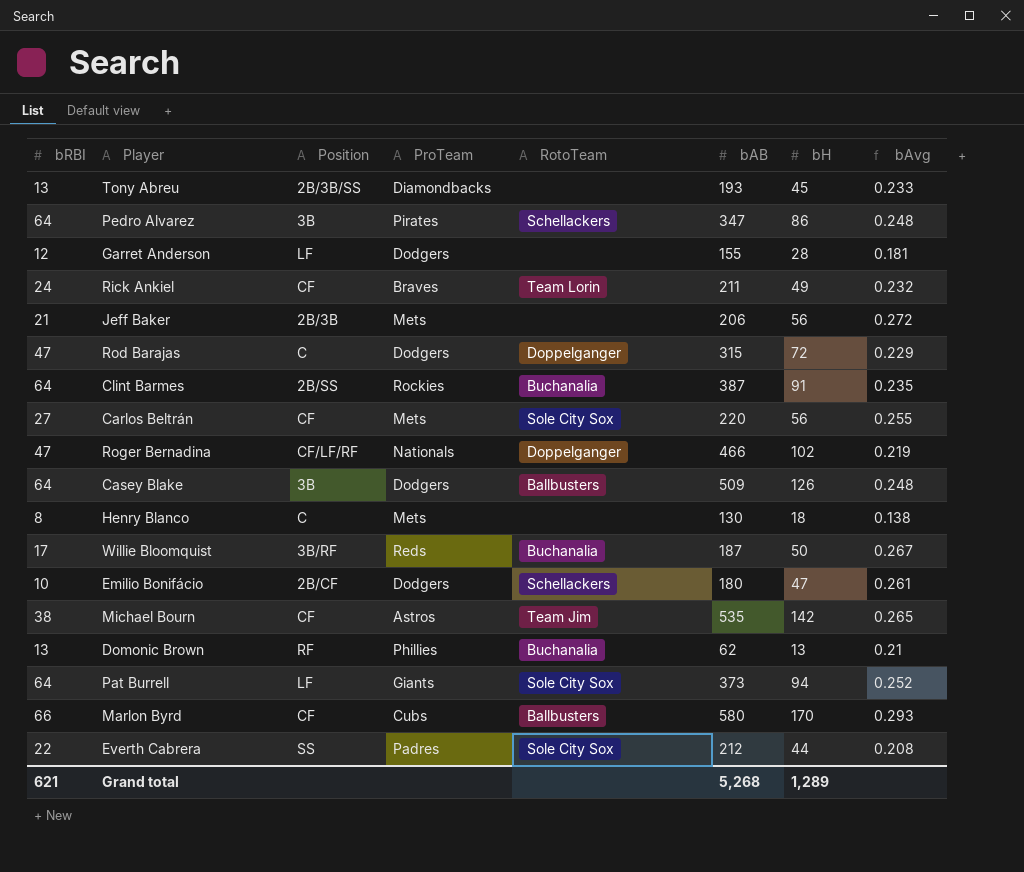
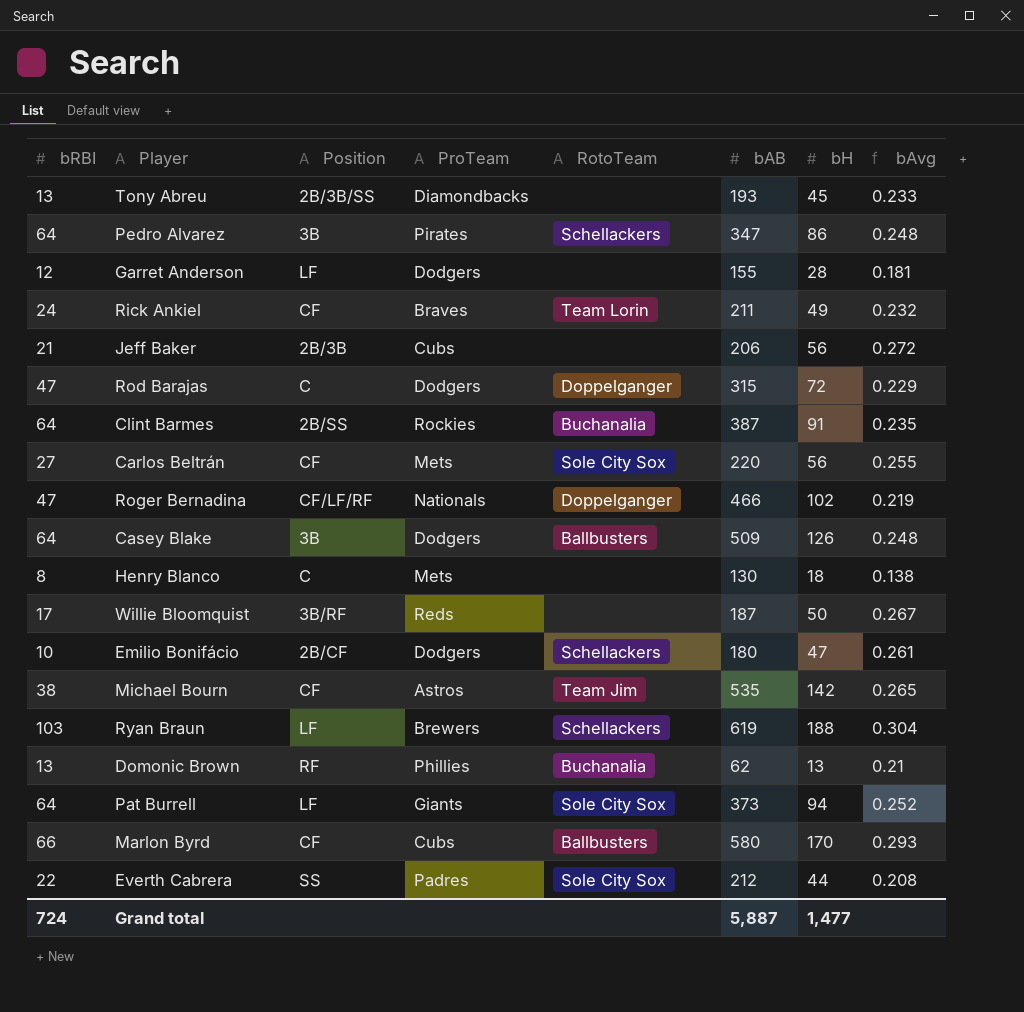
Jeff Baker | ProTeam: Mets -> Cubs
Willie Bloomquist | RotoTeam: Buchanalia -> none
row Ryan Braun: none -> 103 | LF | Brewers | Schellackers | 619 | 188 | 0.304
Grand total | bRBI: 621 -> 724
Grand total | bAB: 5,268 -> 5,887
Grand total | bH: 1,289 -> 1,477

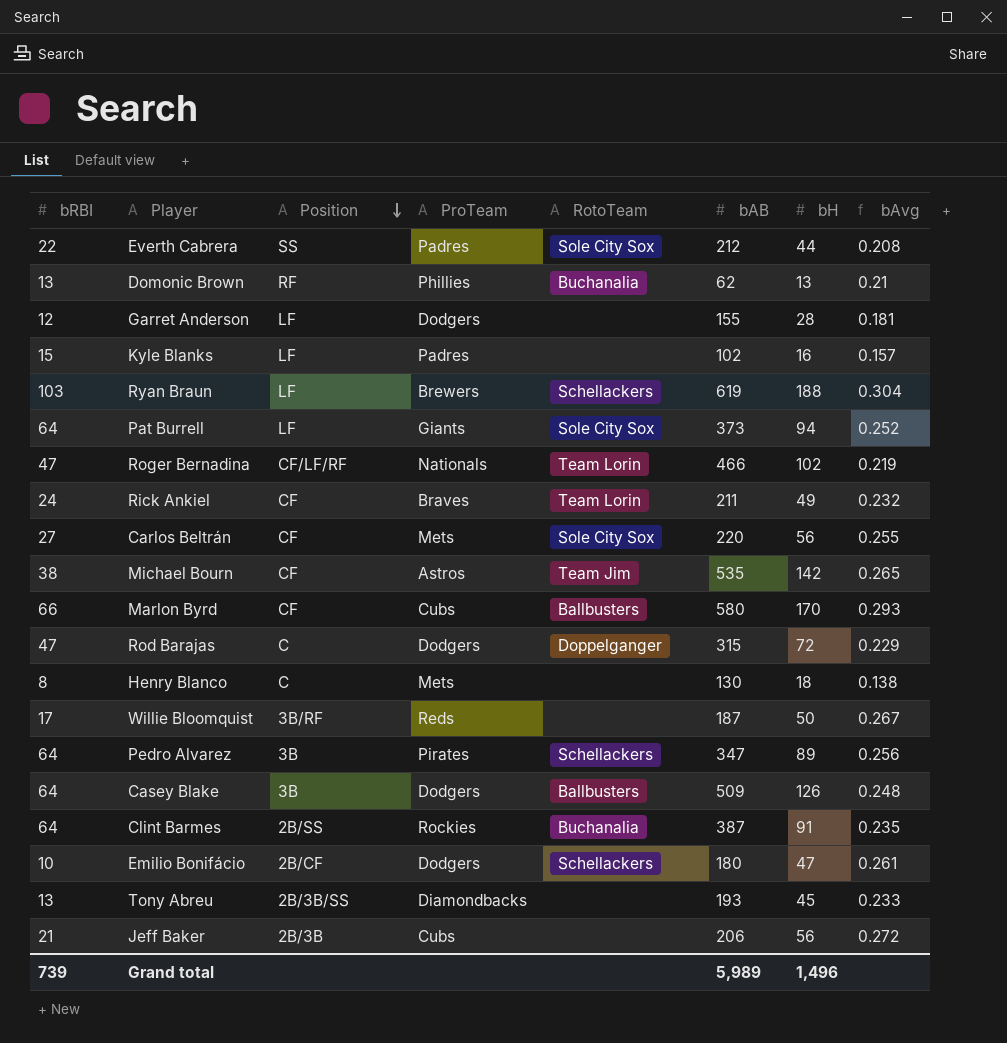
row order: none -> Position descending
row Kyle Blanks: none -> 15 | LF | Padres | none | 102 | 16 | 0.157
Roger Bernadina | RotoTeam: Doppelganger -> Team Lorin
Pedro Alvarez | bH: 86 -> 89
Pedro Alvarez | bAvg: 0.248 -> 0.256
Grand total | bRBI: 724 -> 739
Grand total | bAB: 5,887 -> 5,989
Grand total | bH: 1,477 -> 1,496

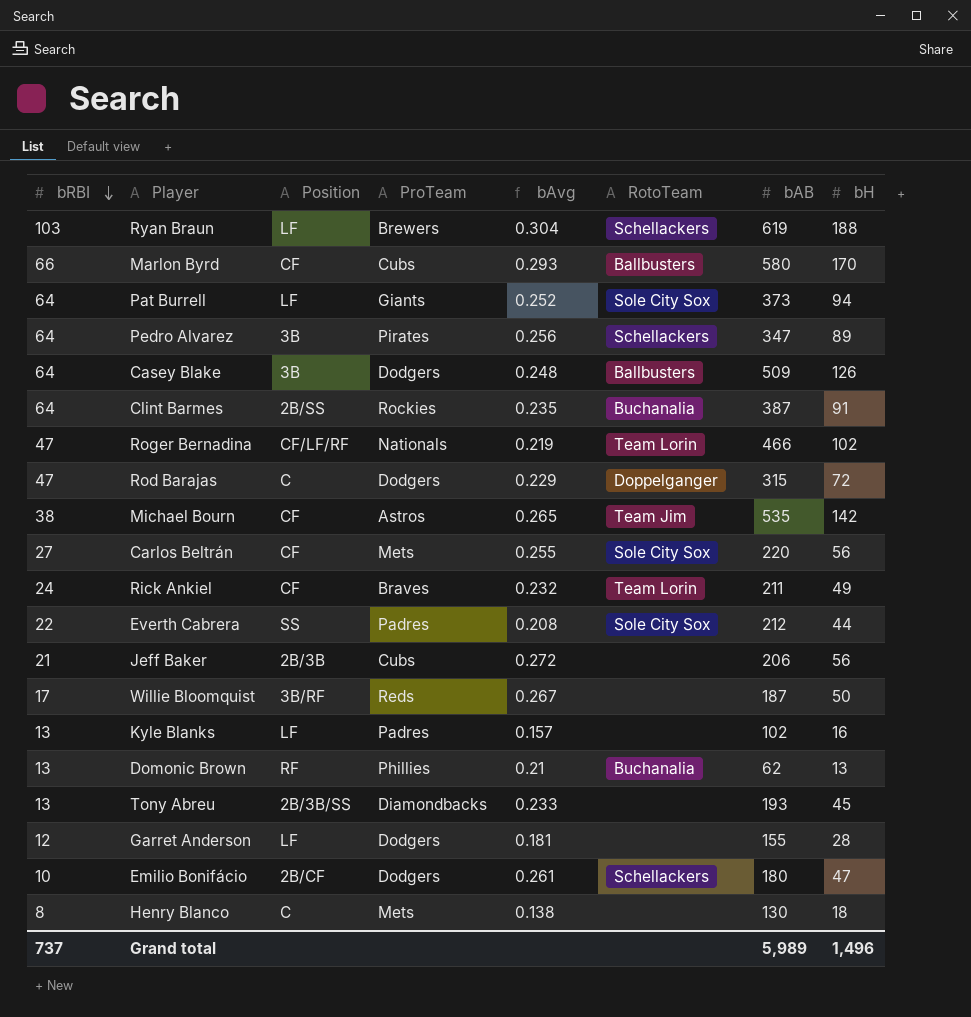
row order: Position descending -> bRBI descending
column bAvg | position: 8 -> 5
Kyle Blanks | bRBI: 15 -> 13
Grand total | bRBI: 739 -> 737

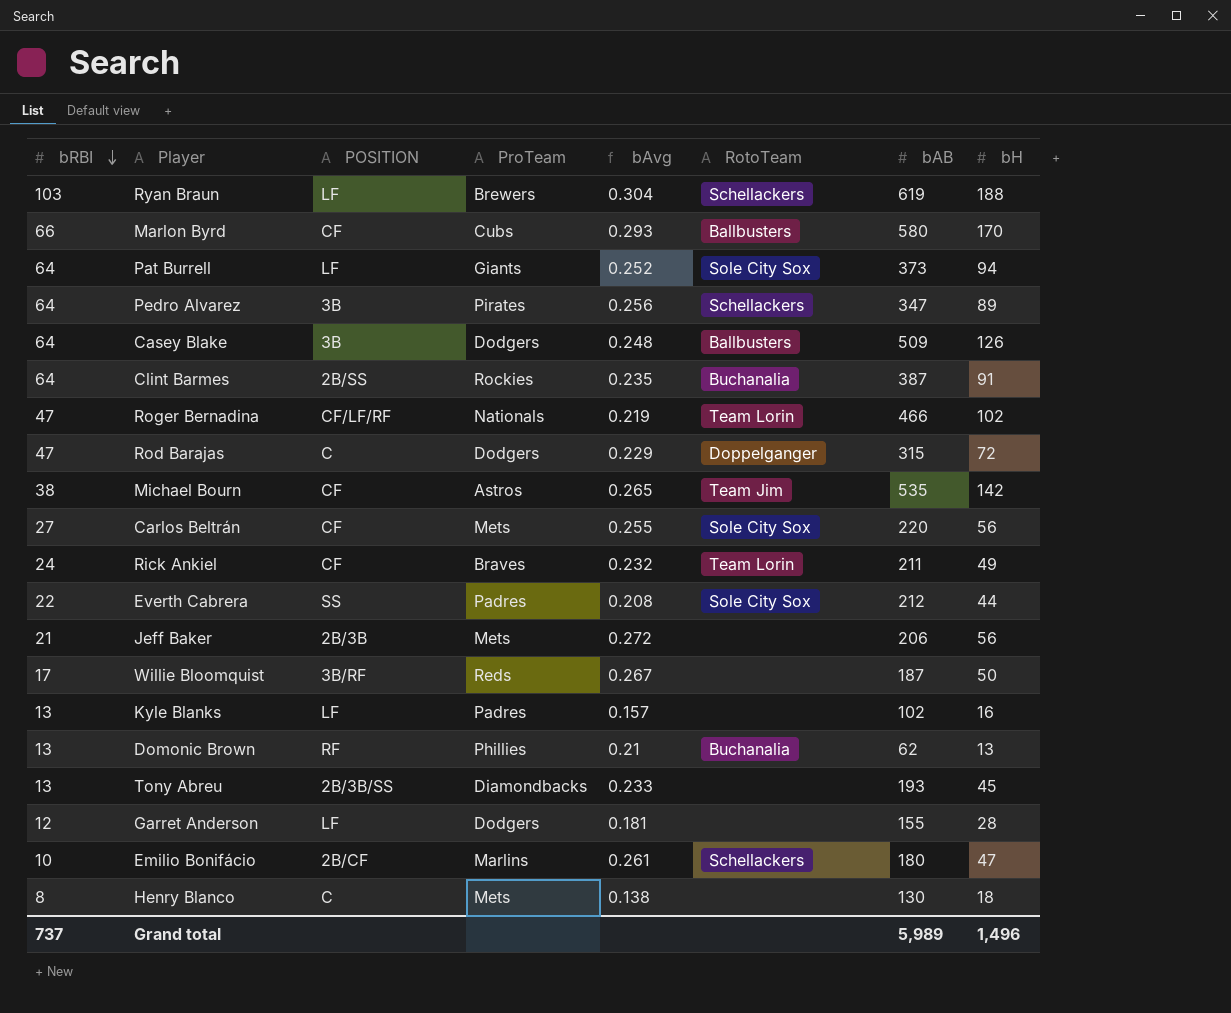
column name: Position -> POSITION
Jeff Baker | ProTeam: Cubs -> Mets
Emilio Bonifácio | ProTeam: Dodgers -> Marlins

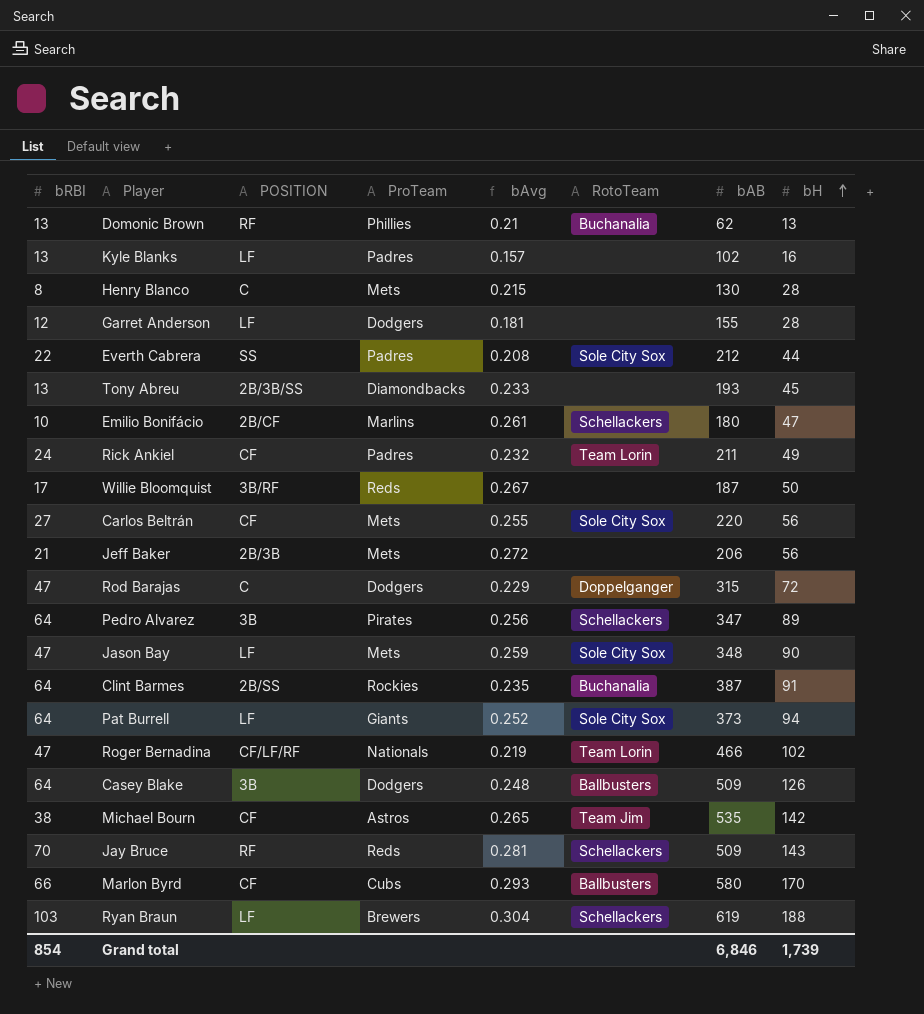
row order: bRBI descending -> bH ascending
Henry Blanco | bAvg: 0.138 -> 0.215
Henry Blanco | bH: 18 -> 28
Rick Ankiel | ProTeam: Braves -> Padres
row Jason Bay: none -> 47 | LF | Mets | 0.259 | Sole City Sox | 348 | 90
row Jay Bruce: none -> 70 | RF | Reds | 0.281 | Schellackers | 509 | 143
Grand total | bRBI: 737 -> 854
Grand total | bAB: 5,989 -> 6,846
Grand total | bH: 1,496 -> 1,739

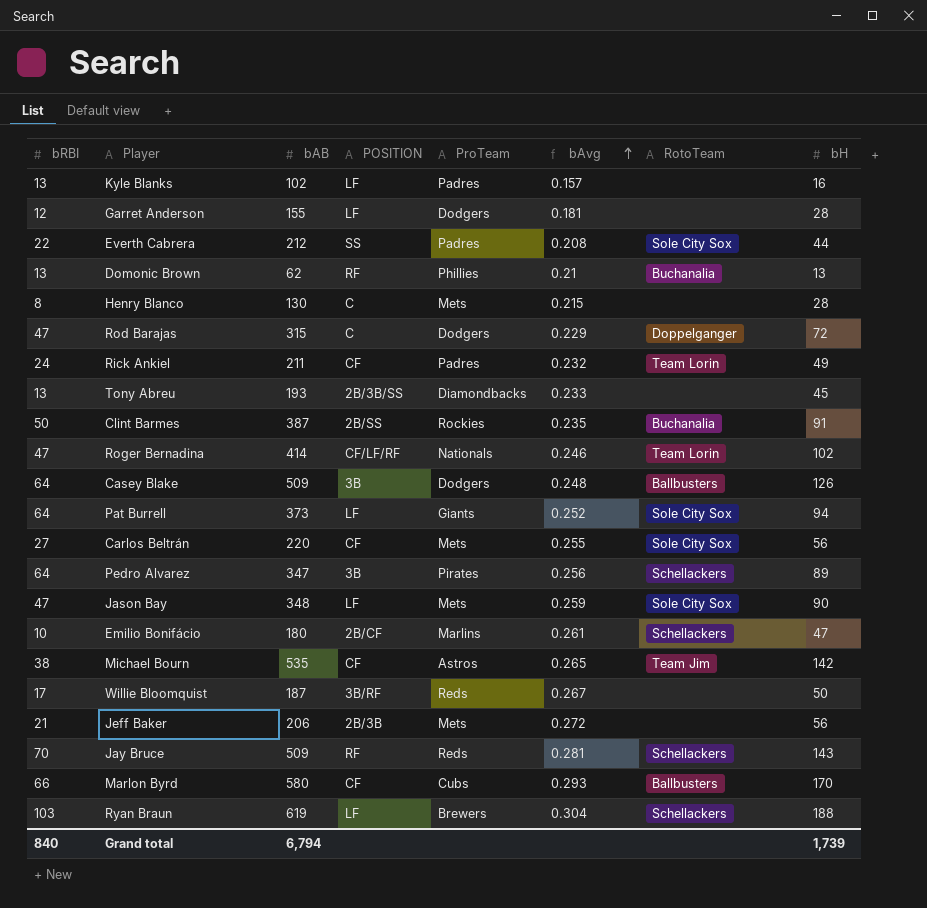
row order: bH ascending -> bAvg ascending
column bAB | position: 7 -> 3
Clint Barmes | bRBI: 64 -> 50
Roger Bernadina | bAB: 466 -> 414
Roger Bernadina | bAvg: 0.219 -> 0.246
Grand total | bRBI: 854 -> 840
Grand total | bAB: 6,846 -> 6,794

